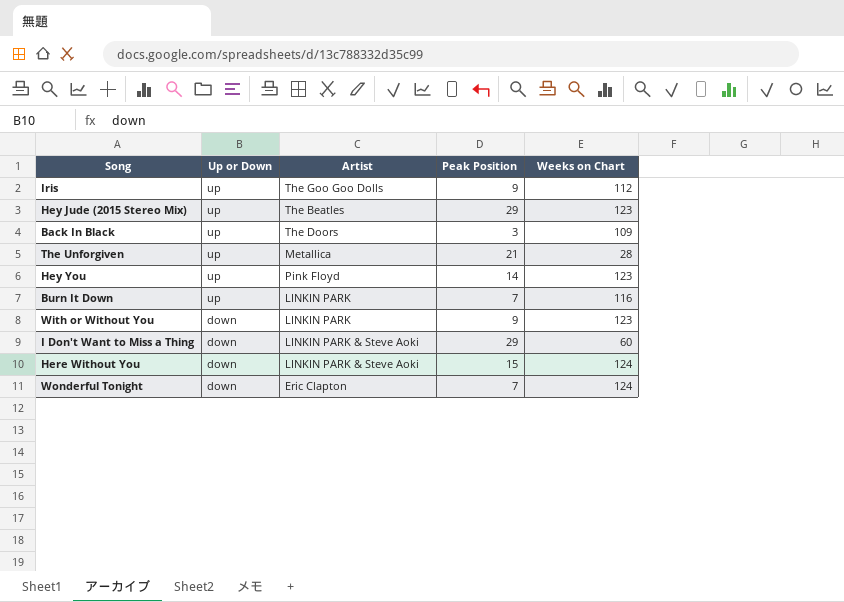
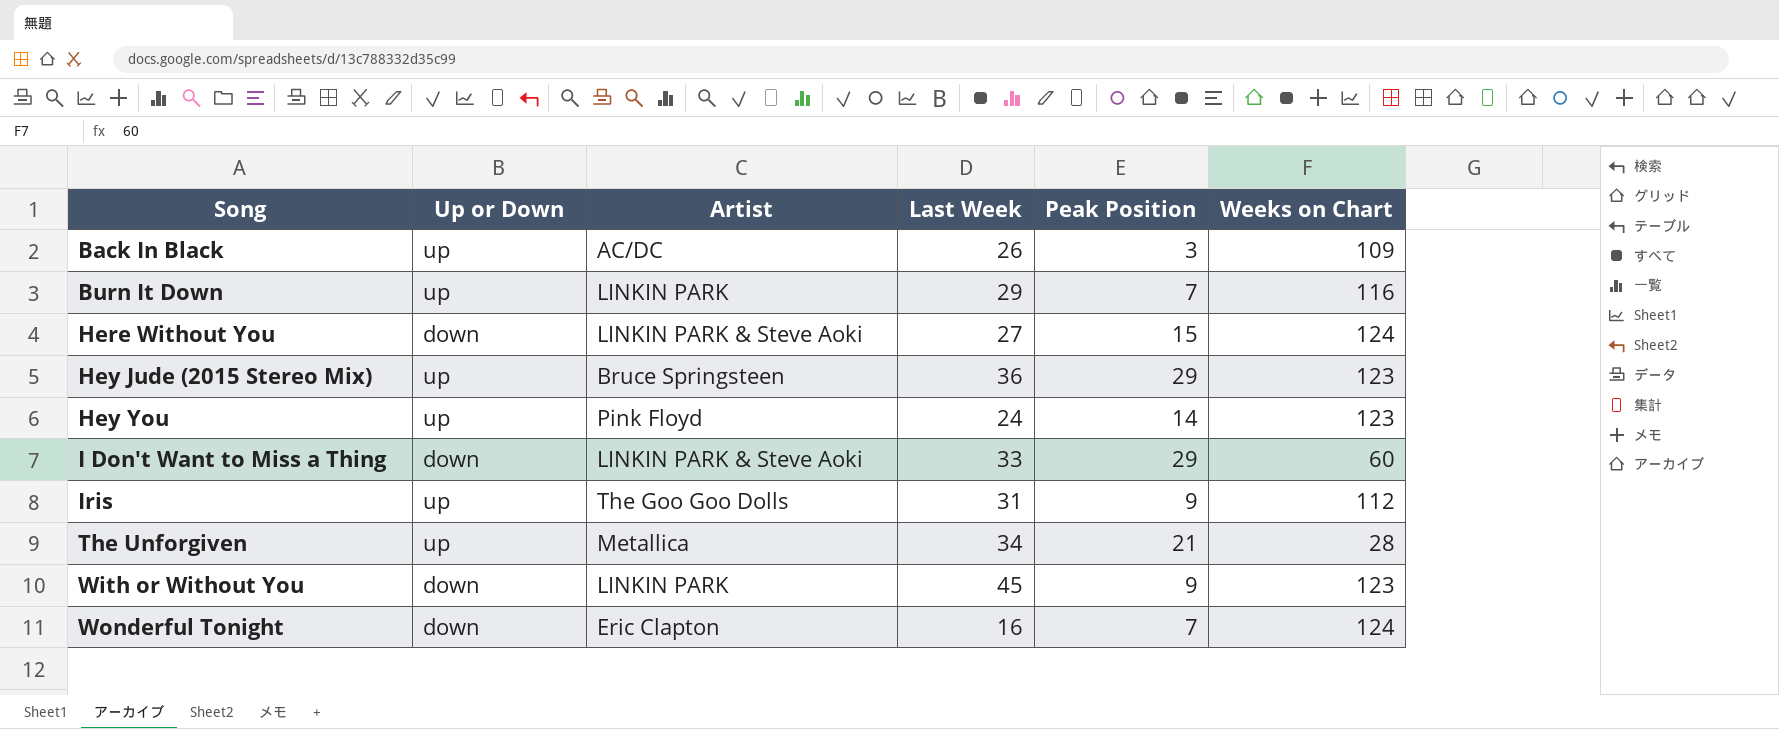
row order: Up or Down descending -> Song ascending
column Last Week | position: none -> 4
Back In Black | Artist: The Doors -> AC/DC
Hey Jude (2015 Stereo Mix) | Artist: The Beatles -> Bruce Springsteen

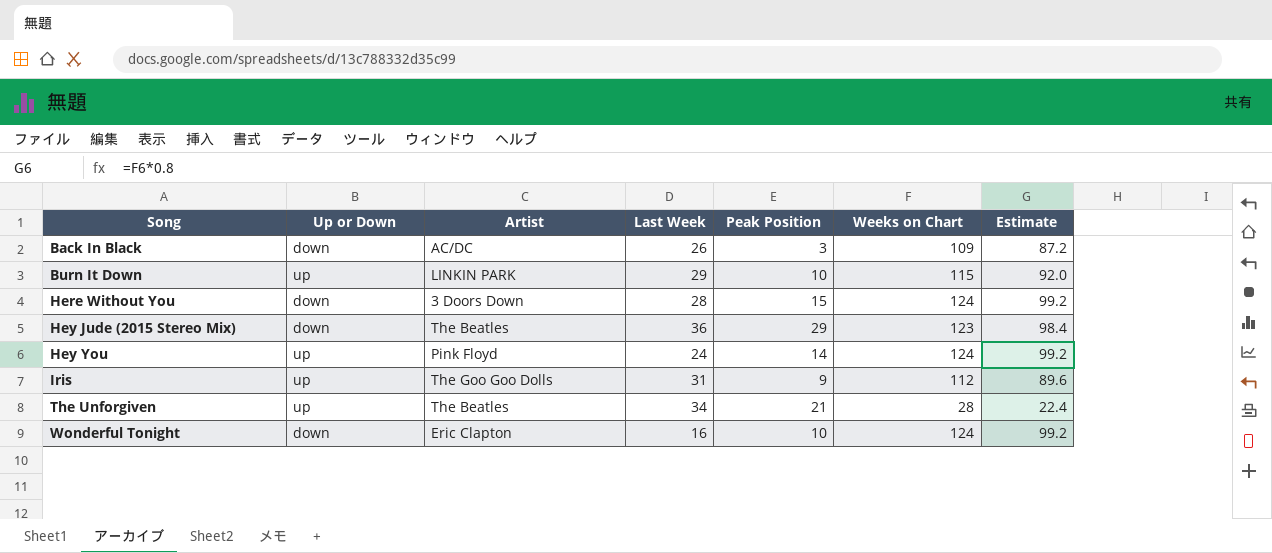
column Estimate | formula: none -> [Weeks on Chart] * 0.8
row I Don't Want to Miss a Thing: down | LINKIN PARK & Steve Aoki | 33 | 29 | 60 -> none
row With or Without You: down | LINKIN PARK | 45 | 9 | 123 -> none
Back In Black | Up or Down: up -> down
Burn It Down | Peak Position: 7 -> 10
Burn It Down | Weeks on Chart: 116 -> 115
Here Without You | Artist: LINKIN PARK & Steve Aoki -> 3 Doors Down
Here Without You | Last Week: 27 -> 28
Hey Jude (2015 Stereo Mix) | Up or Down: up -> down
Hey Jude (2015 Stereo Mix) | Artist: Bruce Springsteen -> The Beatles
Hey You | Weeks on Chart: 123 -> 124
The Unforgiven | Artist: Metallica -> The Beatles
Wonderful Tonight | Peak Position: 7 -> 10

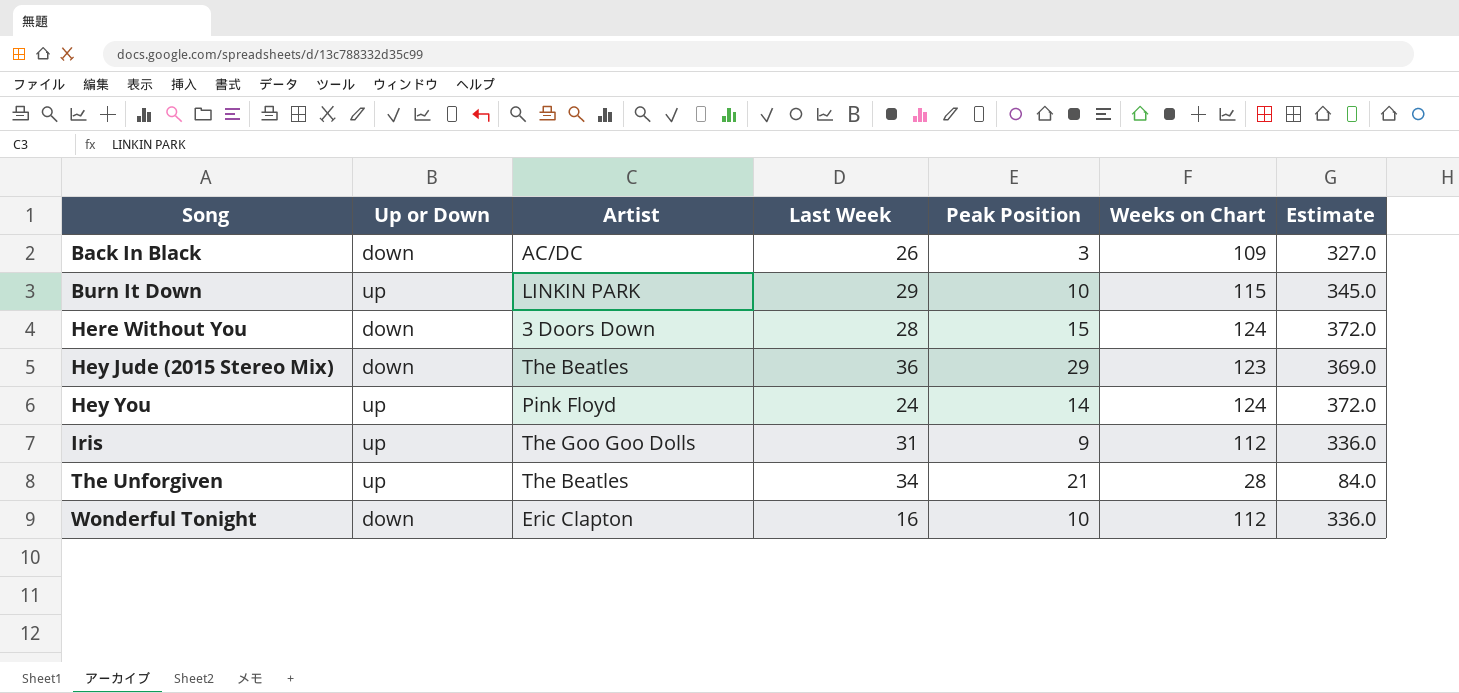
column Estimate | formula: [Weeks on Chart] * 0.8 -> [Weeks on Chart] * 3
Wonderful Tonight | Weeks on Chart: 124 -> 112

